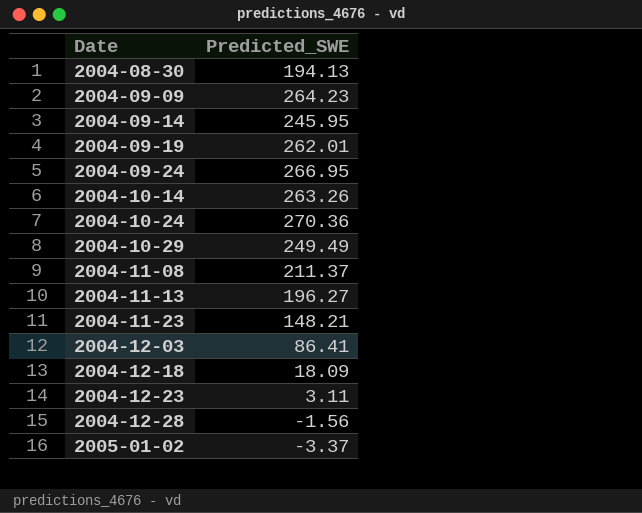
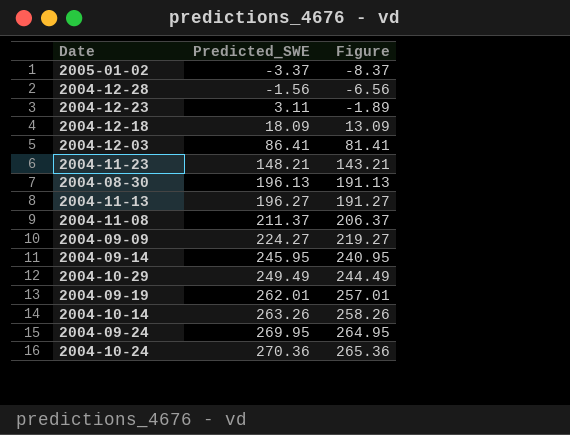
row order: Date ascending -> Predicted_SWE ascending
column Figure | formula: none -> [Predicted_SWE] - 5
2004-08-30 | Predicted_SWE: 194.13 -> 196.13
2004-09-09 | Predicted_SWE: 264.23 -> 224.27
2004-09-24 | Predicted_SWE: 266.95 -> 269.95

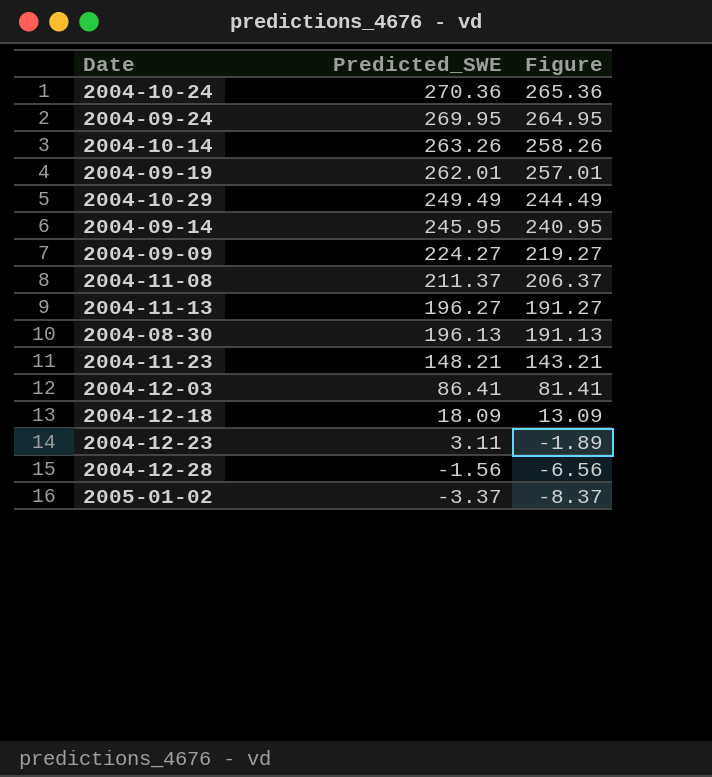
row order: Predicted_SWE ascending -> Predicted_SWE descending

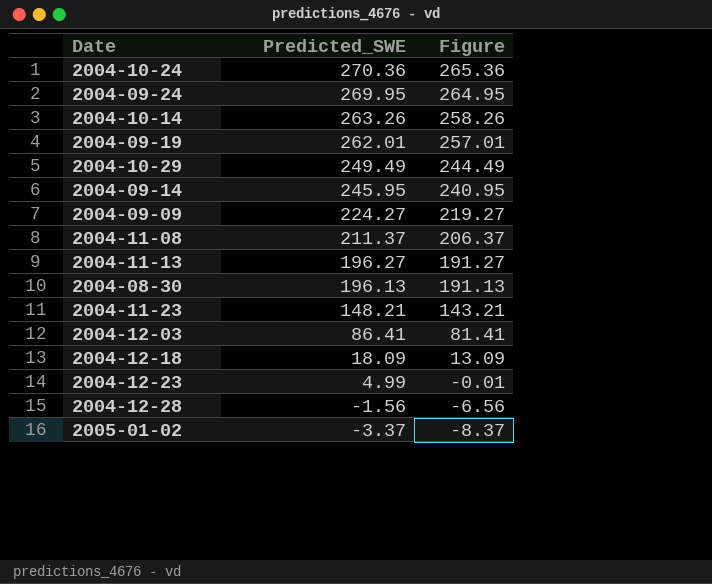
2004-12-23 | Predicted_SWE: 3.11 -> 4.99
2004-12-23 | Figure: -1.89 -> -0.01

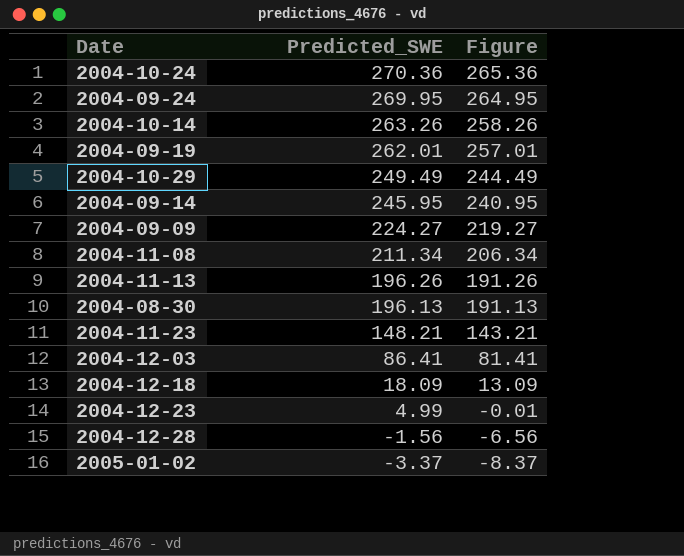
2004-11-08 | Predicted_SWE: 211.37 -> 211.34
2004-11-08 | Figure: 206.37 -> 206.34
2004-11-13 | Predicted_SWE: 196.27 -> 196.26
2004-11-13 | Figure: 191.27 -> 191.26

